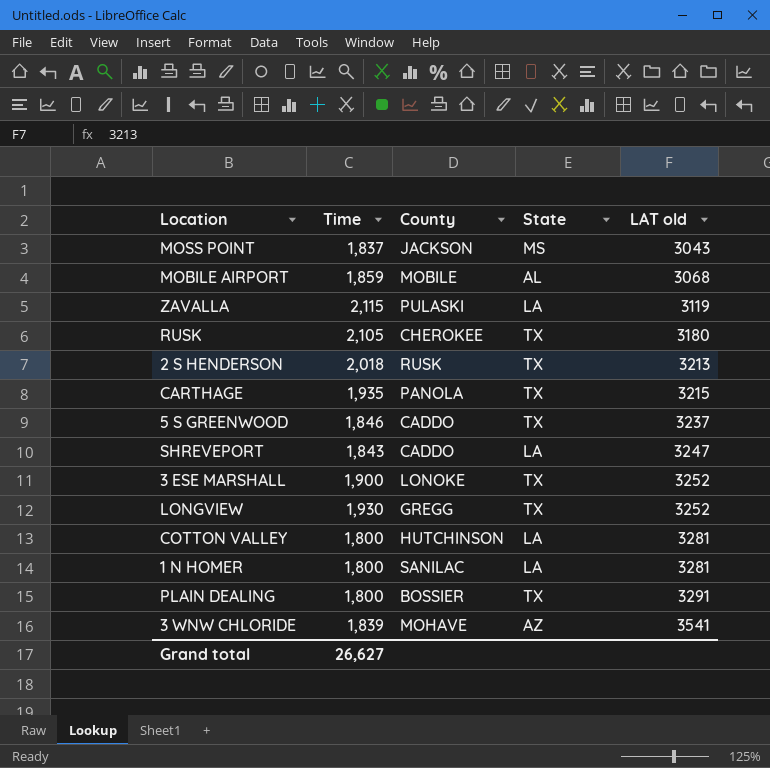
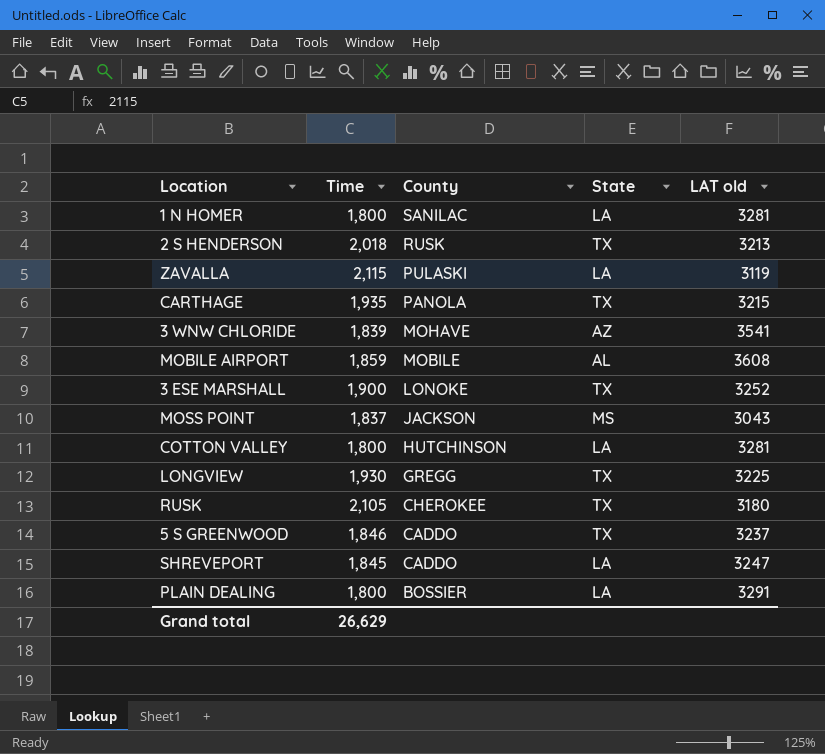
row order: LAT old ascending -> County descending
MOBILE AIRPORT | LAT old: 3068 -> 3608
LONGVIEW | LAT old: 3252 -> 3225
SHREVEPORT | Time: 1,843 -> 1,845
PLAIN DEALING | State: TX -> LA
Grand total | Time: 26,627 -> 26,629

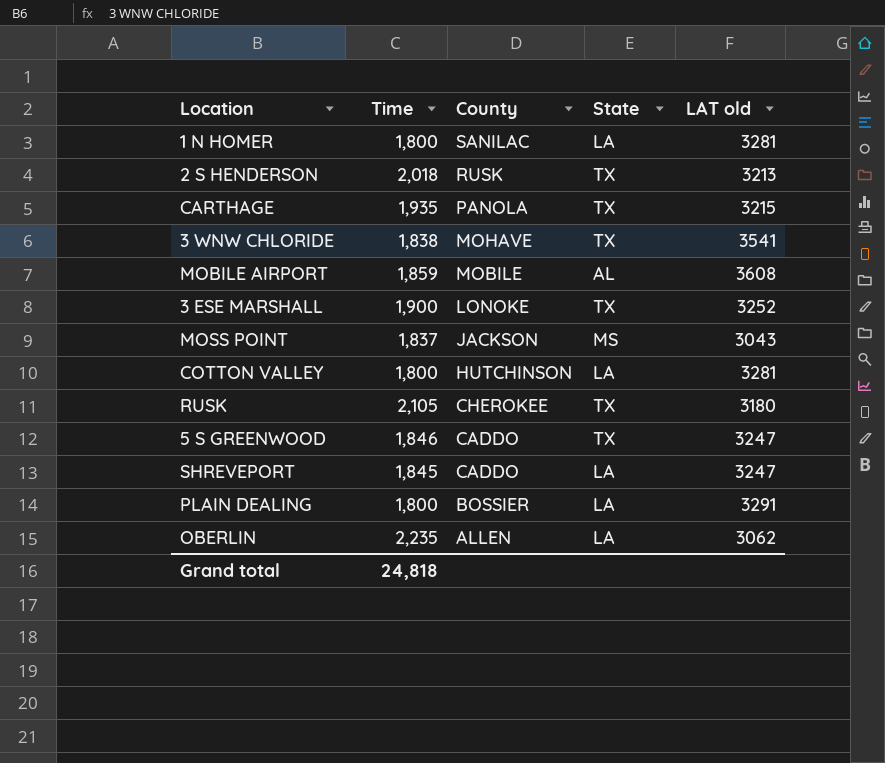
row ZAVALLA: 2,115 | PULASKI | LA | 3119 -> none
row LONGVIEW: 1,930 | GREGG | TX | 3225 -> none
3 WNW CHLORIDE | Time: 1,839 -> 1,838
3 WNW CHLORIDE | State: AZ -> TX
5 S GREENWOOD | LAT old: 3237 -> 3247
row OBERLIN: none -> 2,235 | ALLEN | LA | 3062
Grand total | Time: 26,629 -> 24,818

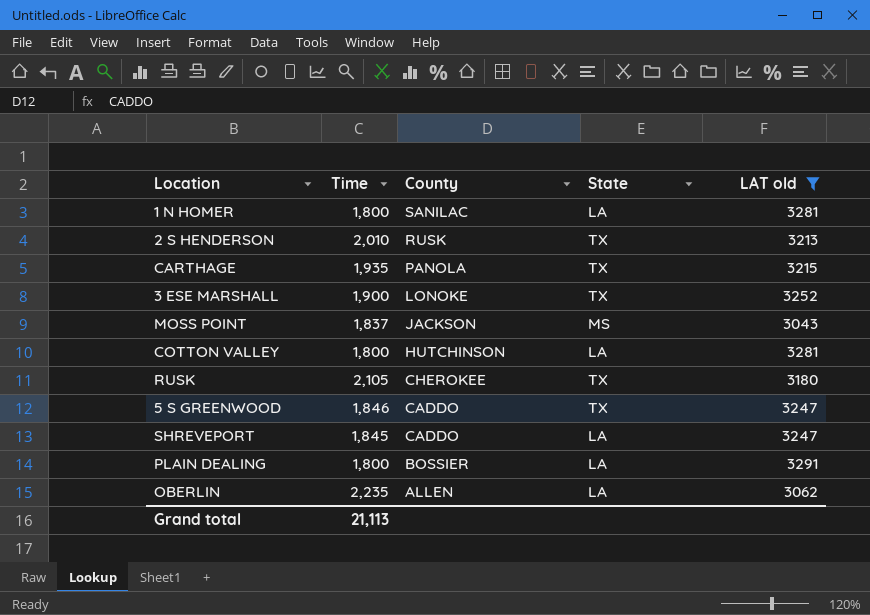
filter: none -> LAT old <= 3291
2 S HENDERSON | Time: 2,018 -> 2,010
Grand total | Time: 24,818 -> 21,113

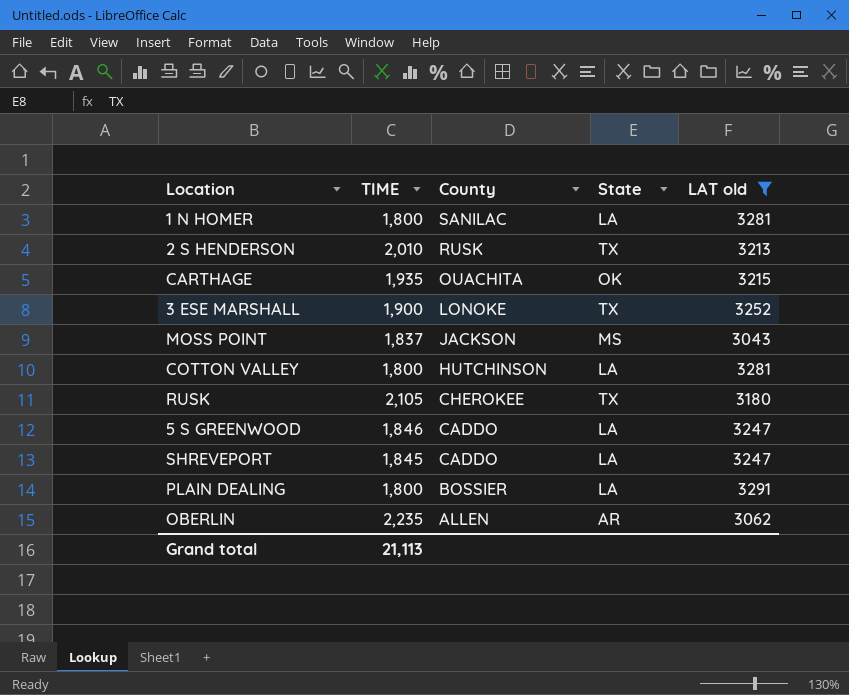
column name: Time -> TIME
CARTHAGE | County: PANOLA -> OUACHITA
CARTHAGE | State: TX -> OK
5 S GREENWOOD | State: TX -> LA
OBERLIN | State: LA -> AR

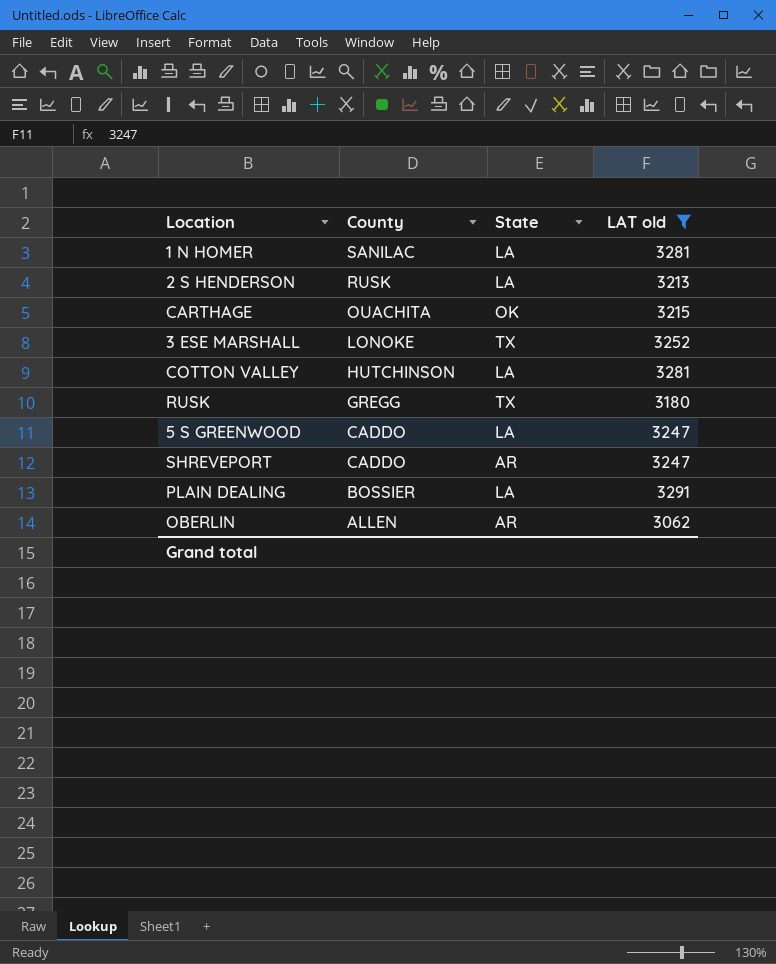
column TIME | position: 2 -> none
row MOSS POINT: 1,837 | JACKSON | MS | 3043 -> none
2 S HENDERSON | State: TX -> LA
RUSK | County: CHEROKEE -> GREGG
SHREVEPORT | State: LA -> AR

